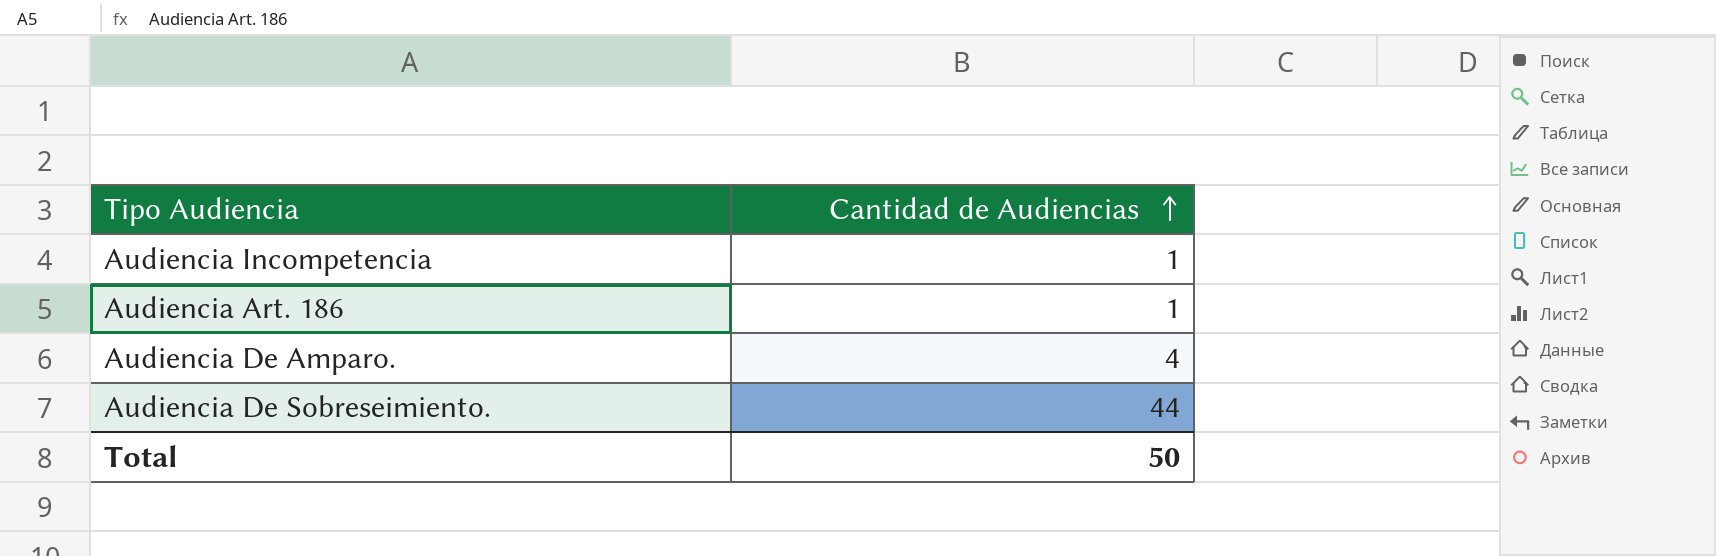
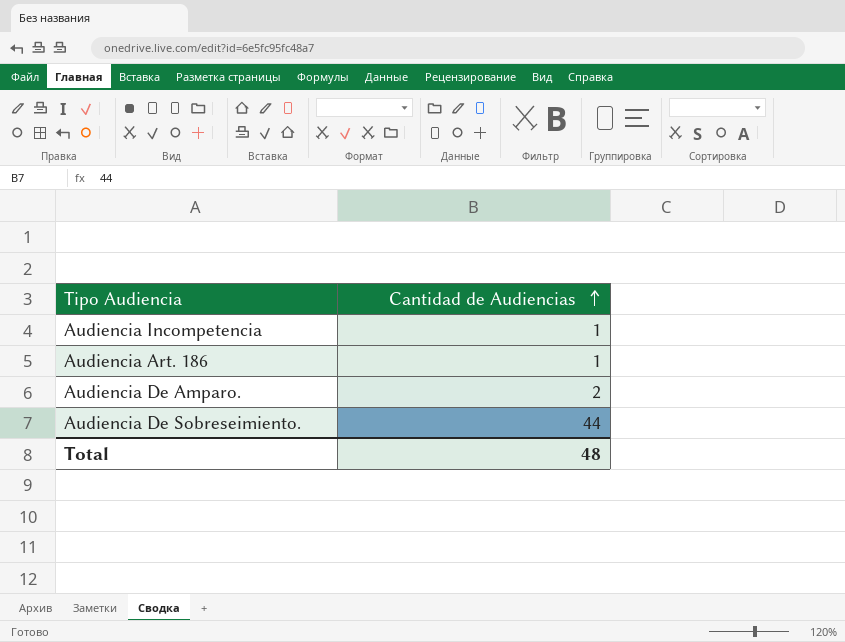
Audiencia De Amparo. | Cantidad de Audiencias: 4 -> 2
Total | Cantidad de Audiencias: 50 -> 48

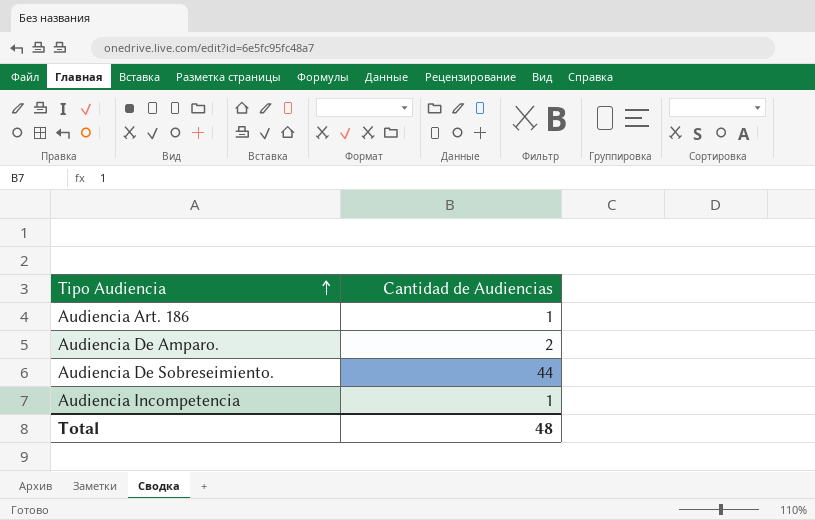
row order: Cantidad de Audiencias ascending -> Tipo Audiencia ascending

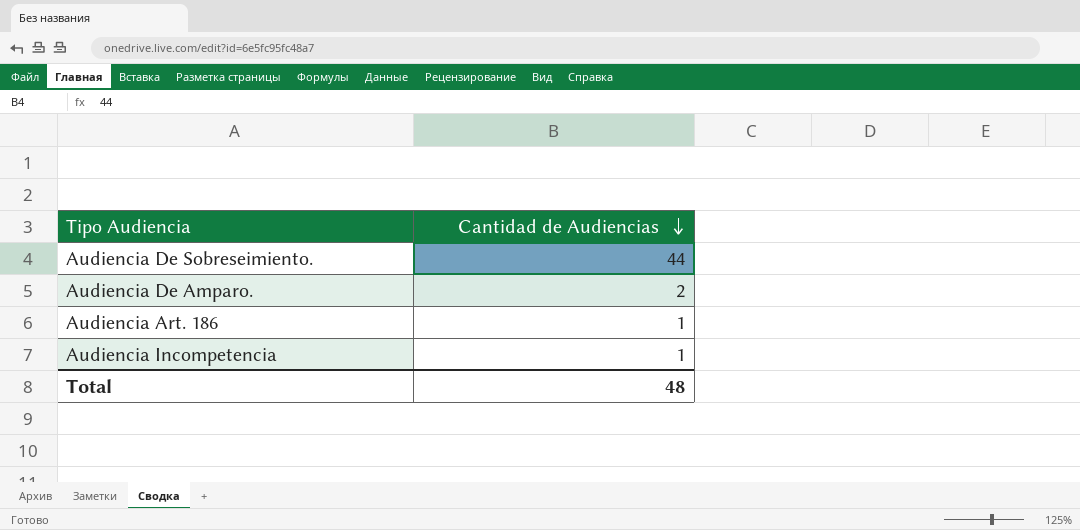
row order: Tipo Audiencia ascending -> Cantidad de Audiencias descending

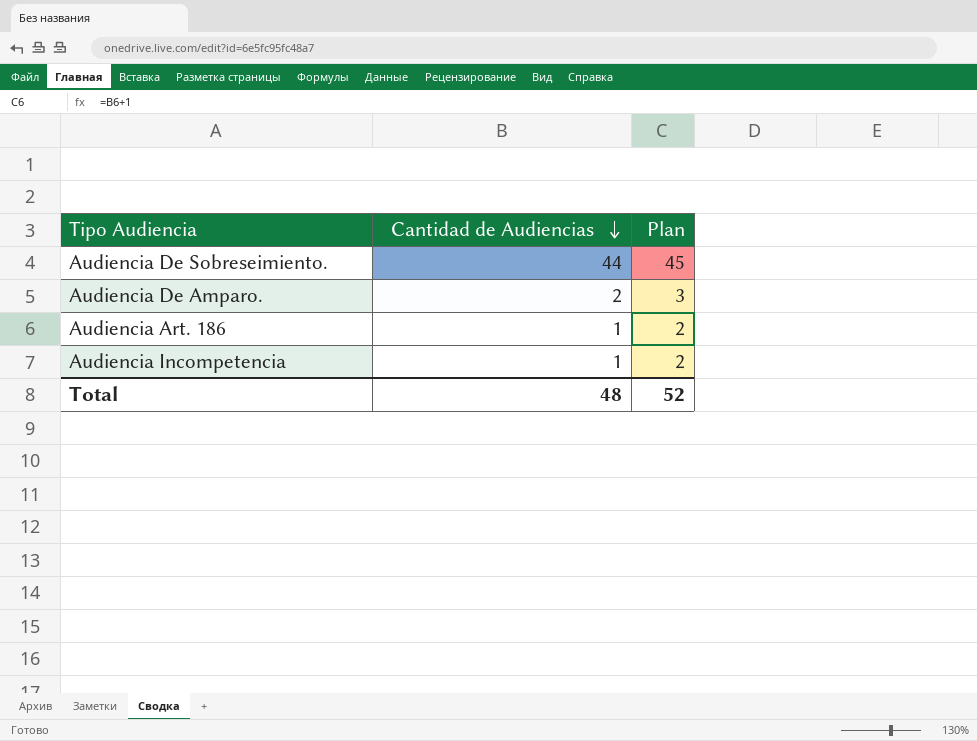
column Plan | formula: none -> [Cantidad de Audiencias] + 1

